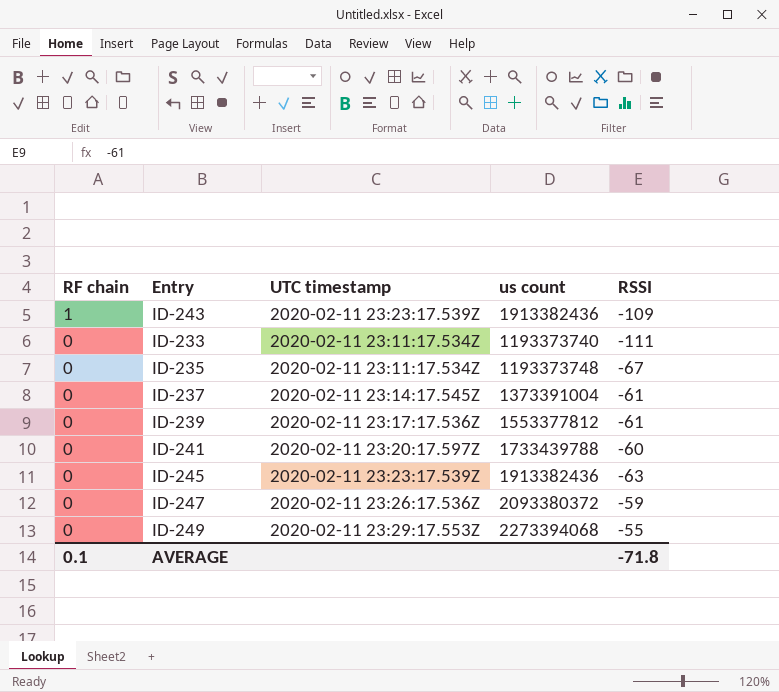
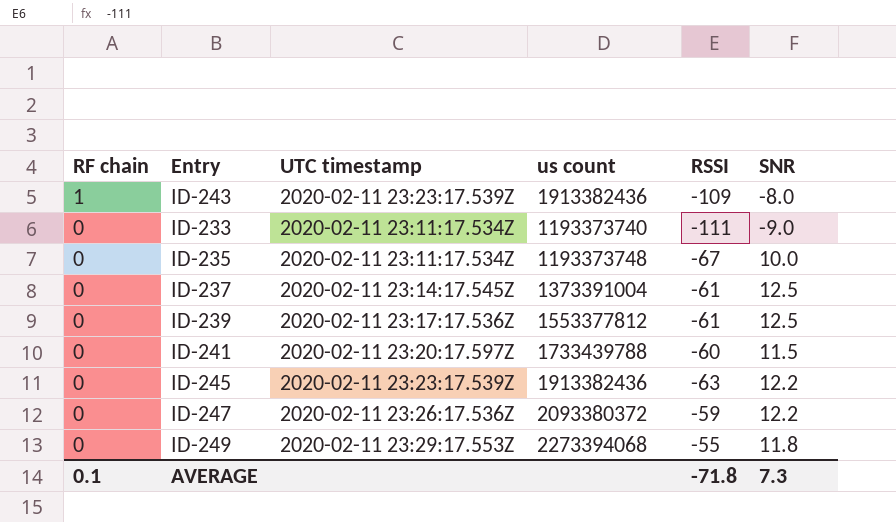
column SNR | position: none -> 6

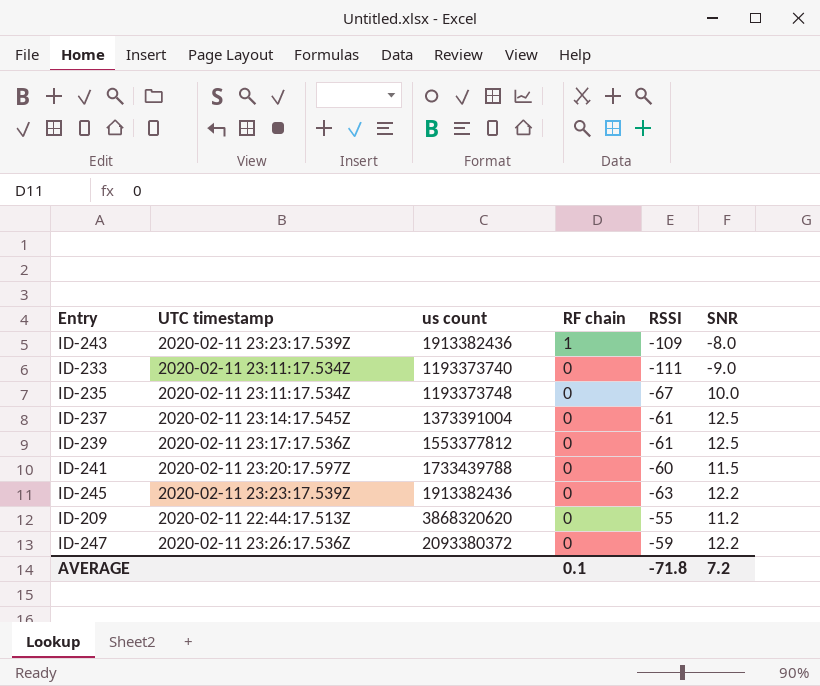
column RF chain | position: 1 -> 4
row ID-249: 0 | 2020-02-11 23:29:17.553Z | 2273394068 | -55 | 11.8 -> none
row ID-209: none -> 2020-02-11 22:44:17.513Z | 3868320620 | 0 | -55 | 11.2
AVERAGE | SNR: 7.3 -> 7.2

